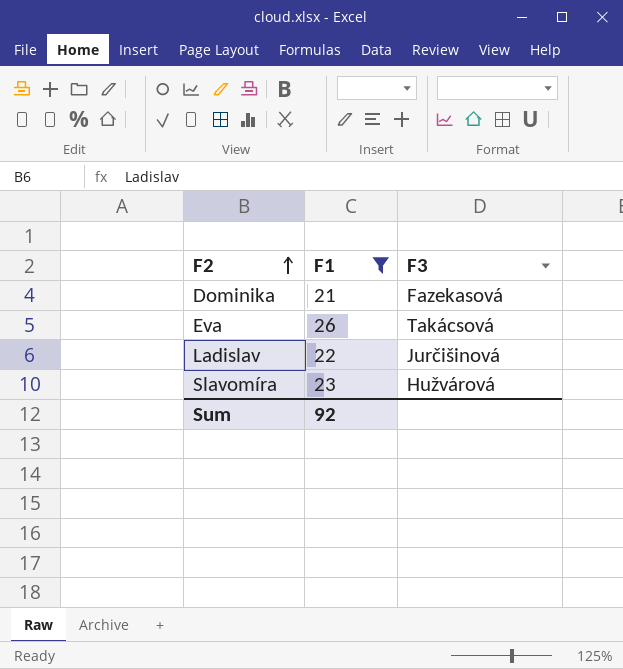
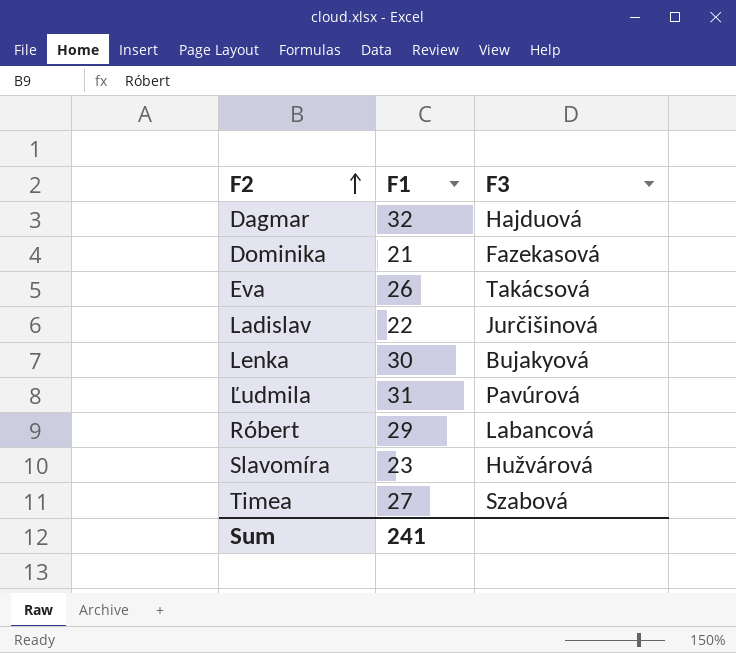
filter: F1 <= 26 -> none
Sum | F1: 92 -> 241

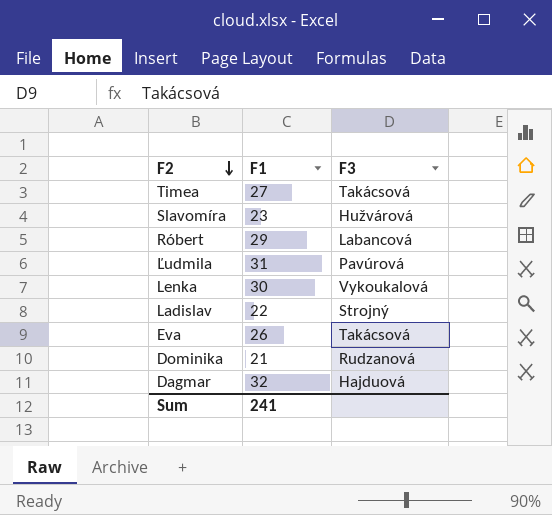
row order: F2 ascending -> F2 descending
Timea | F3: Szabová -> Takácsová
Lenka | F3: Bujakyová -> Vykoukalová
Ladislav | F3: Jurčišinová -> Strojný
Dominika | F3: Fazekasová -> Rudzanová

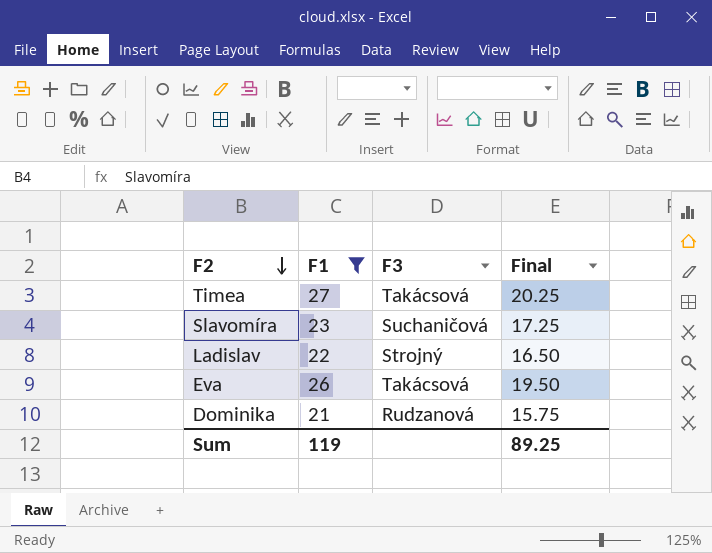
filter: none -> F1 <= 27
column Final | formula: none -> [F1] * 0.75
Slavomíra | F3: Hužvárová -> Suchaničová
Sum | F1: 241 -> 119

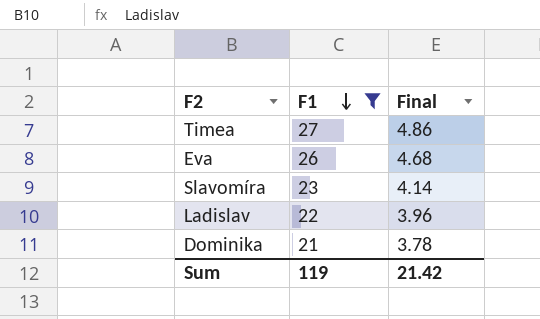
row order: F2 descending -> F1 descending
column F3 | position: 3 -> none
column Final | formula: [F1] * 0.75 -> [F1] * 0.18
Sum | Final: 89.25 -> 21.42

